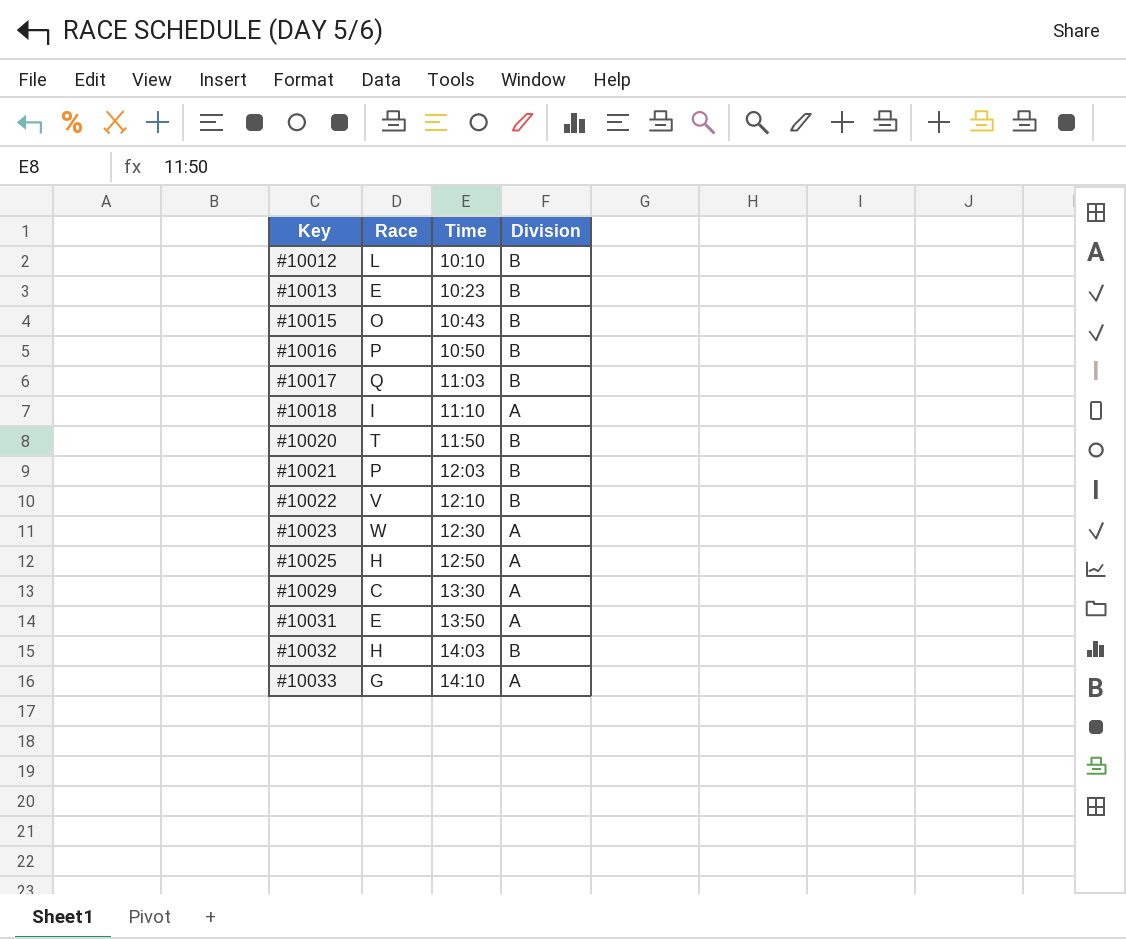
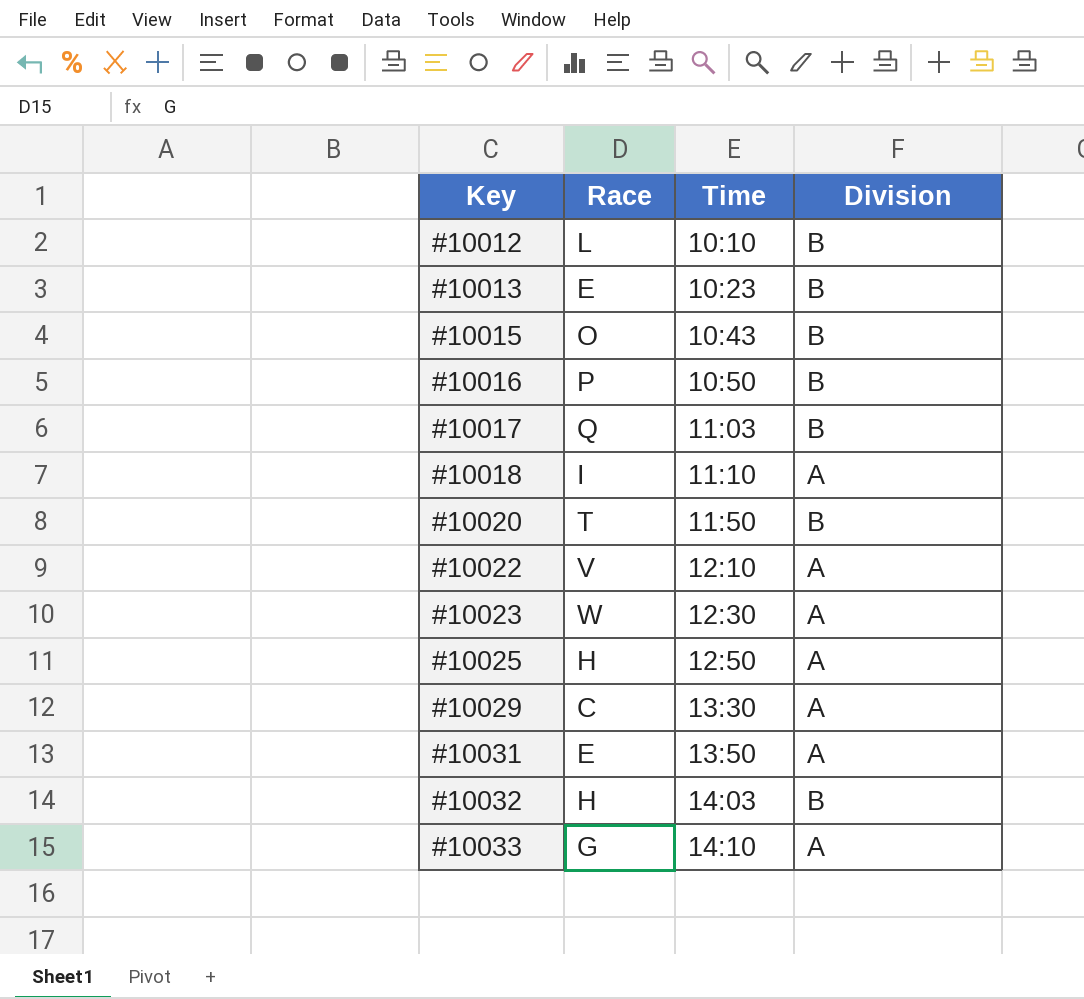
row #10021: P | 12:03 | B -> none
#10022 | Division: B -> A

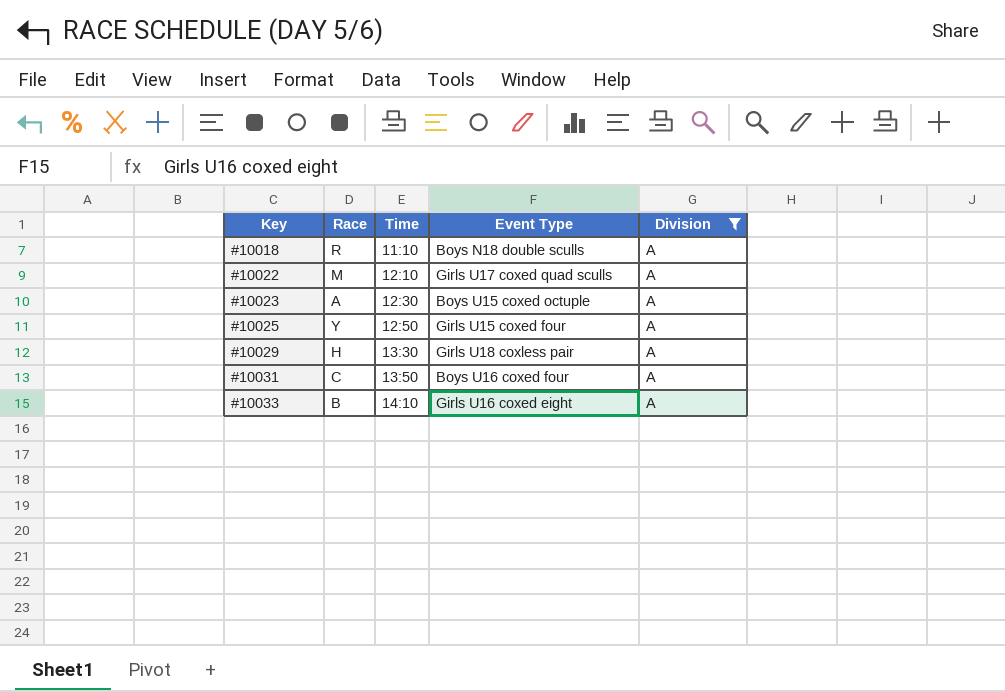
filter: none -> Division = A
column Event Type | position: none -> 4
#10018 | Race: I -> R
#10022 | Race: V -> M
#10023 | Race: W -> A
#10025 | Race: H -> Y
#10029 | Race: C -> H
#10031 | Race: E -> C
#10033 | Race: G -> B

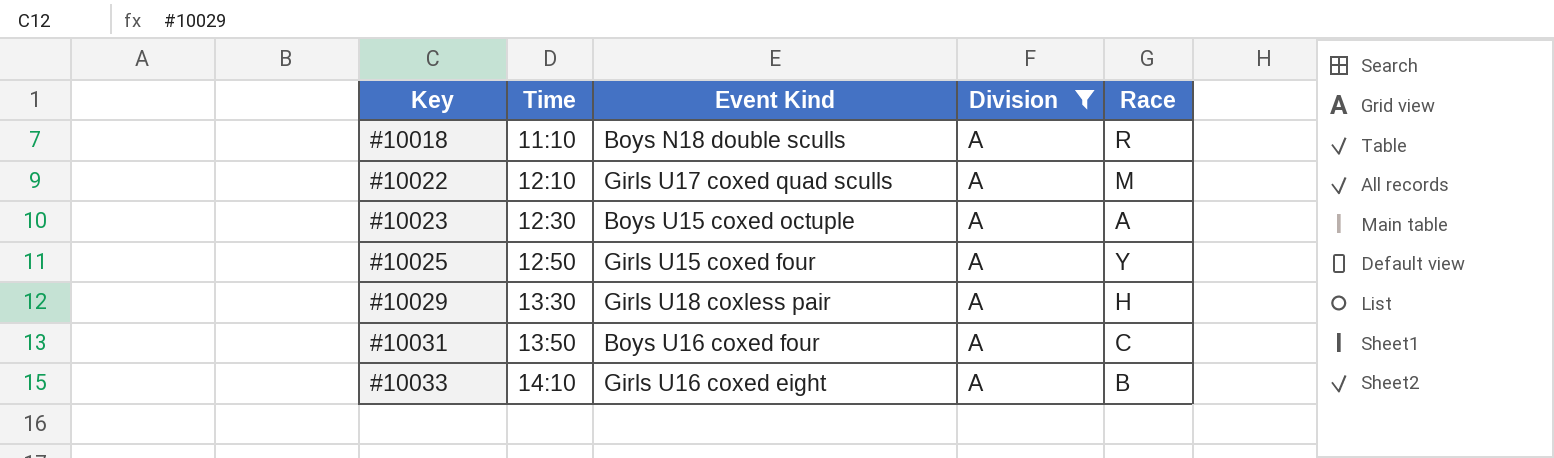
column name: Event Type -> Event Kind
column Race | position: 2 -> 5

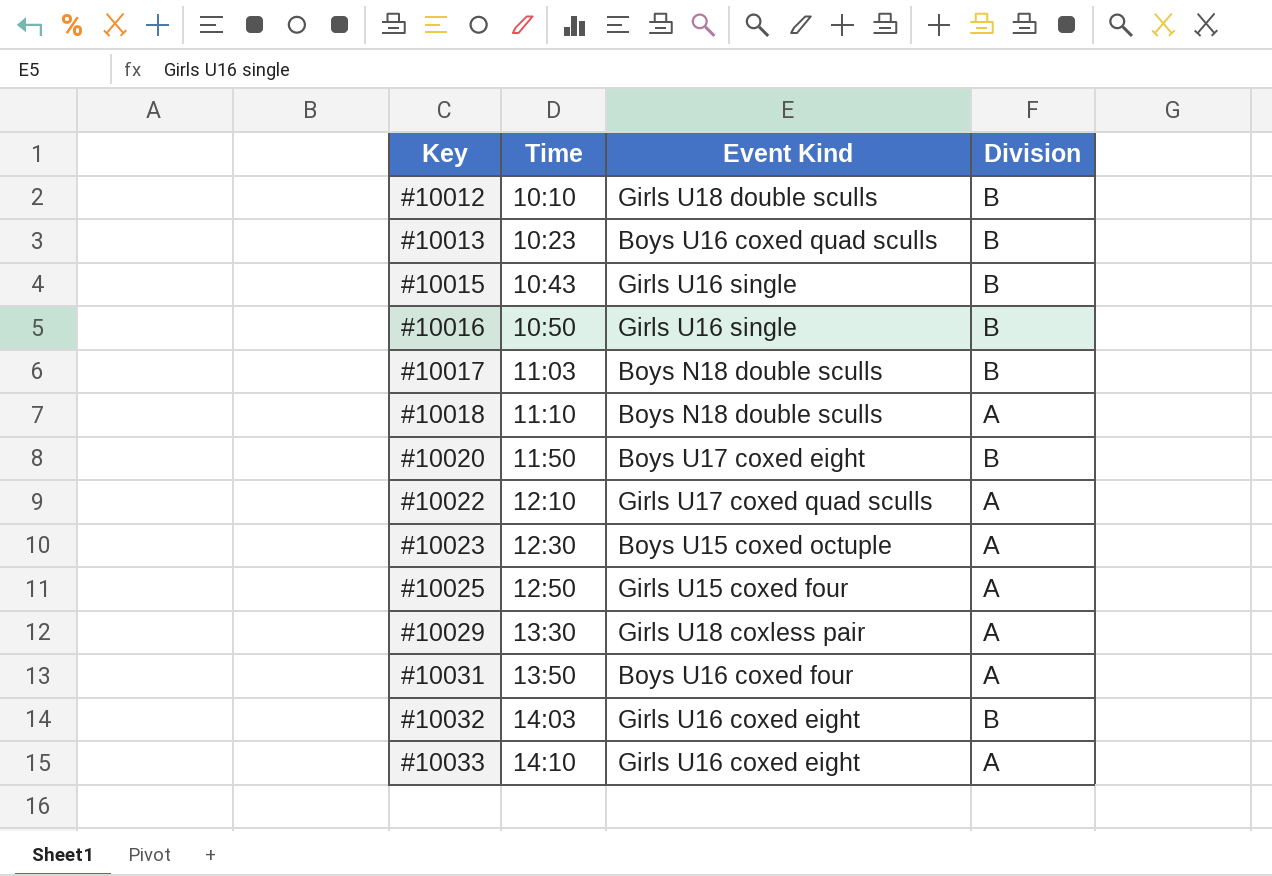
filter: Division = A -> none
column Race | position: 5 -> none

